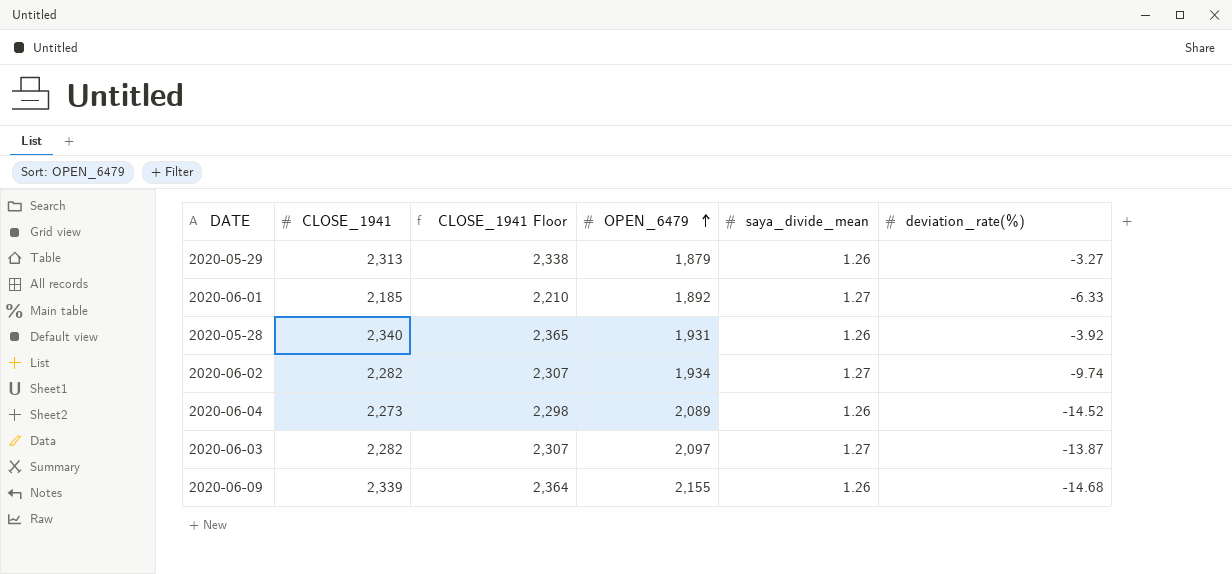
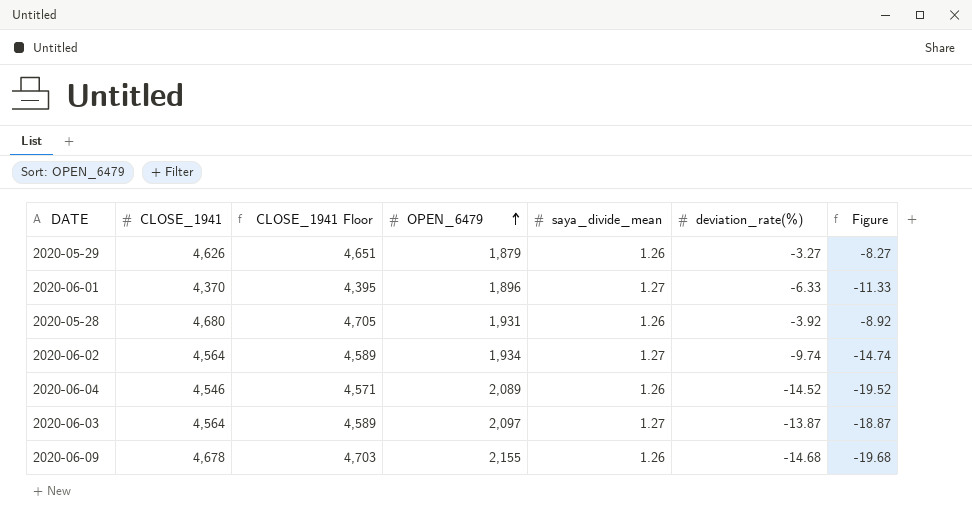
column Figure | formula: none -> [deviation_rate(%)] - 5
2020-05-29 | CLOSE_1941: 2,313 -> 4,626
2020-05-29 | CLOSE_1941 Floor: 2,338 -> 4,651
2020-06-01 | CLOSE_1941: 2,185 -> 4,370
2020-06-01 | CLOSE_1941 Floor: 2,210 -> 4,395
2020-06-01 | OPEN_6479: 1,892 -> 1,896
2020-05-28 | CLOSE_1941: 2,340 -> 4,680
2020-05-28 | CLOSE_1941 Floor: 2,365 -> 4,705
2020-06-02 | CLOSE_1941: 2,282 -> 4,564
2020-06-02 | CLOSE_1941 Floor: 2,307 -> 4,589
2020-06-04 | CLOSE_1941: 2,273 -> 4,546
2020-06-04 | CLOSE_1941 Floor: 2,298 -> 4,571
2020-06-03 | CLOSE_1941: 2,282 -> 4,564
2020-06-03 | CLOSE_1941 Floor: 2,307 -> 4,589
2020-06-09 | CLOSE_1941: 2,339 -> 4,678
2020-06-09 | CLOSE_1941 Floor: 2,364 -> 4,703

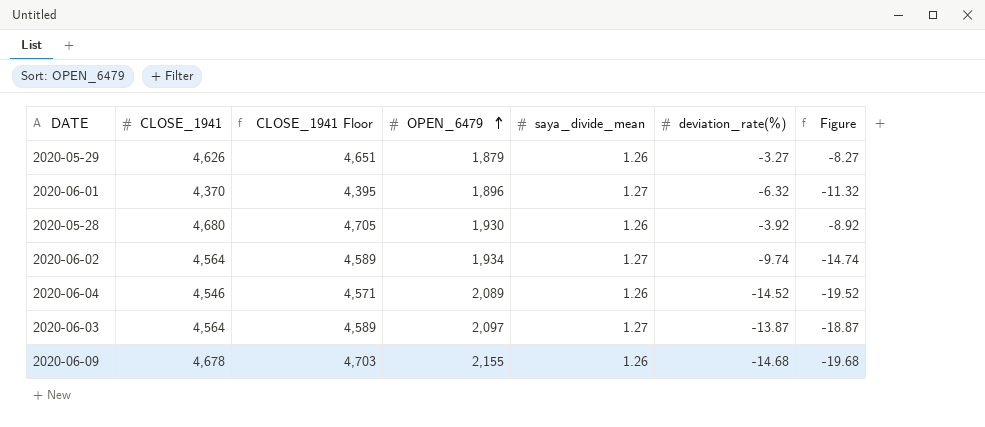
2020-06-01 | deviation_rate(%): -6.33 -> -6.32
2020-06-01 | Figure: -11.33 -> -11.32
2020-05-28 | OPEN_6479: 1,931 -> 1,930

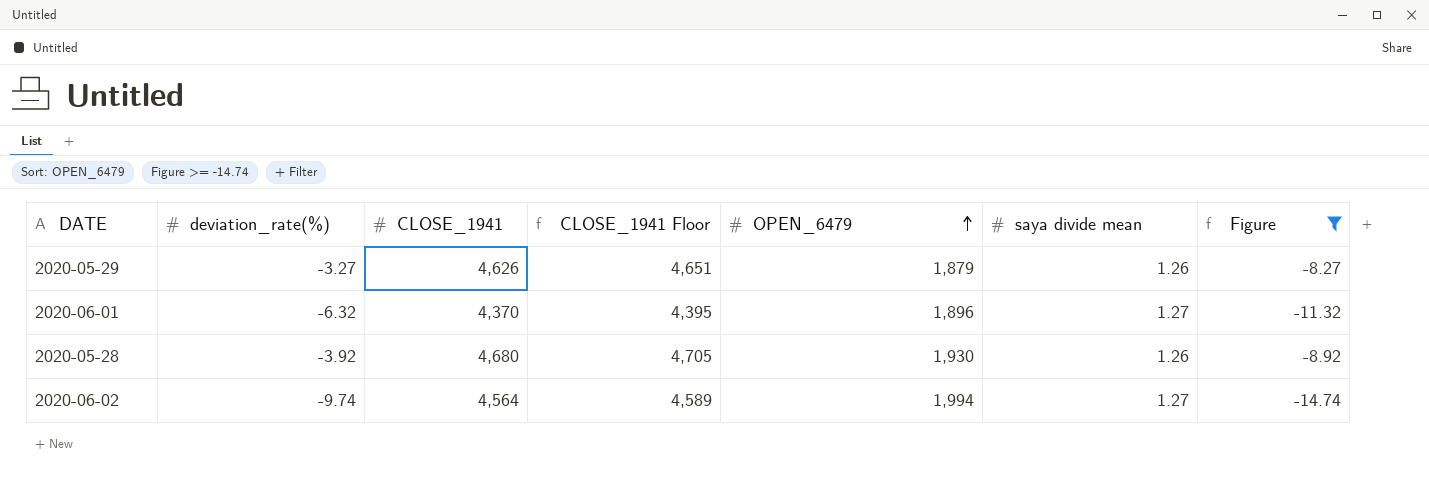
filter: none -> Figure >= -14.74
column deviation_rate(%) | position: 6 -> 2
column name: saya_divide_mean -> saya divide mean
2020-06-02 | OPEN_6479: 1,934 -> 1,994

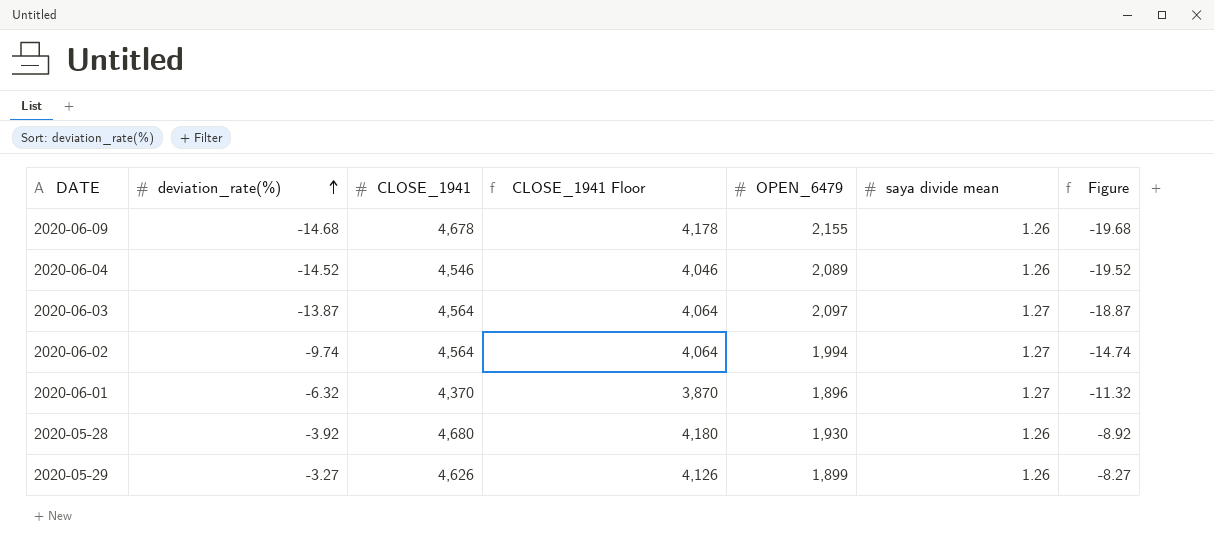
filter: Figure >= -14.74 -> none
row order: OPEN_6479 ascending -> deviation_rate(%) ascending
column CLOSE_1941 Floor | formula: [CLOSE_1941] + 25 -> [CLOSE_1941] - 500
2020-05-29 | OPEN_6479: 1,879 -> 1,899

